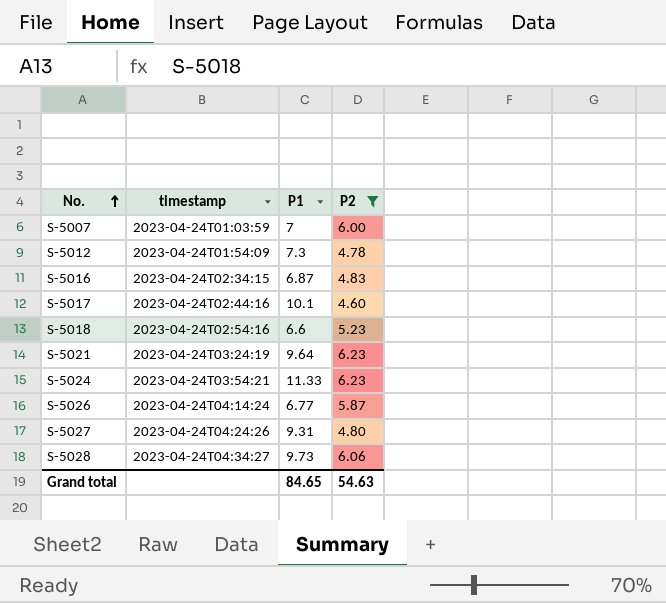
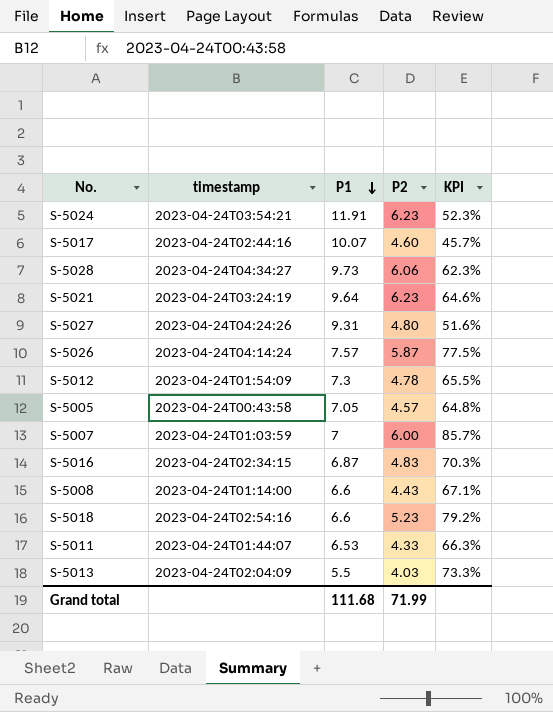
filter: P2 >= 4.60 -> none
row order: No. ascending -> P1 descending
column KPI | formula: none -> [P2] / [P1]
S-5024 | P1: 11.33 -> 11.91
S-5017 | P1: 10.1 -> 10.07
S-5026 | P1: 6.77 -> 7.57
Grand total | P1: 84.65 -> 111.68
Grand total | P2: 54.63 -> 71.99

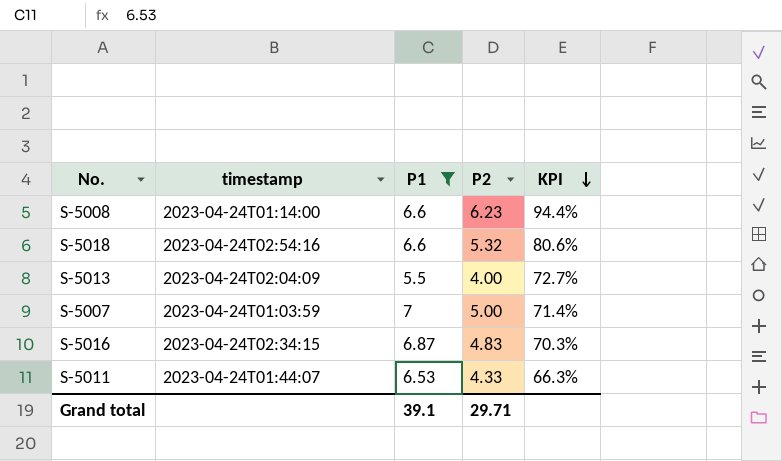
filter: none -> P1 <= 7
row order: P1 descending -> KPI descending
S-5008 | P2: 4.43 -> 6.23
S-5008 | KPI: 67.1% -> 94.4%
S-5018 | P2: 5.23 -> 5.32
S-5018 | KPI: 79.2% -> 80.6%
S-5013 | P2: 4.03 -> 4.00
S-5013 | KPI: 73.3% -> 72.7%
S-5007 | P2: 6.00 -> 5.00
S-5007 | KPI: 85.7% -> 71.4%
Grand total | P1: 111.68 -> 39.1
Grand total | P2: 71.99 -> 29.71

